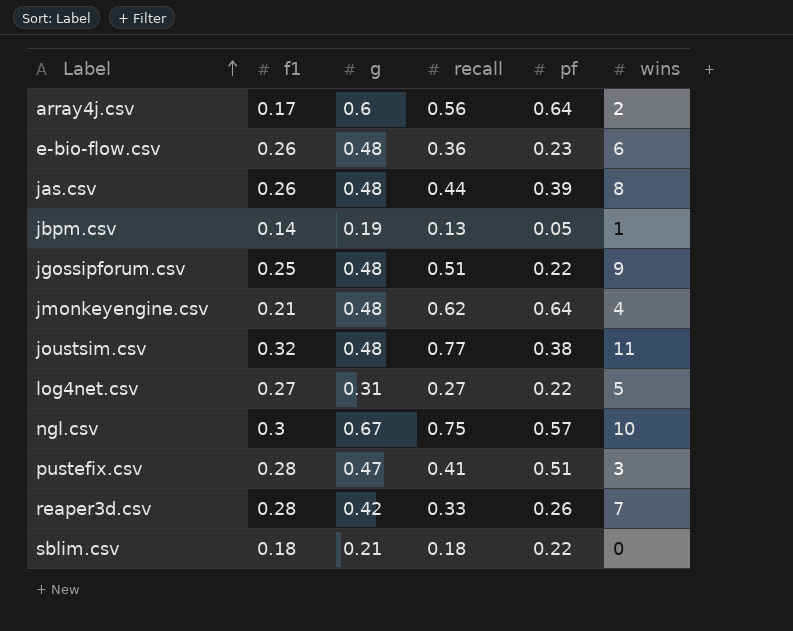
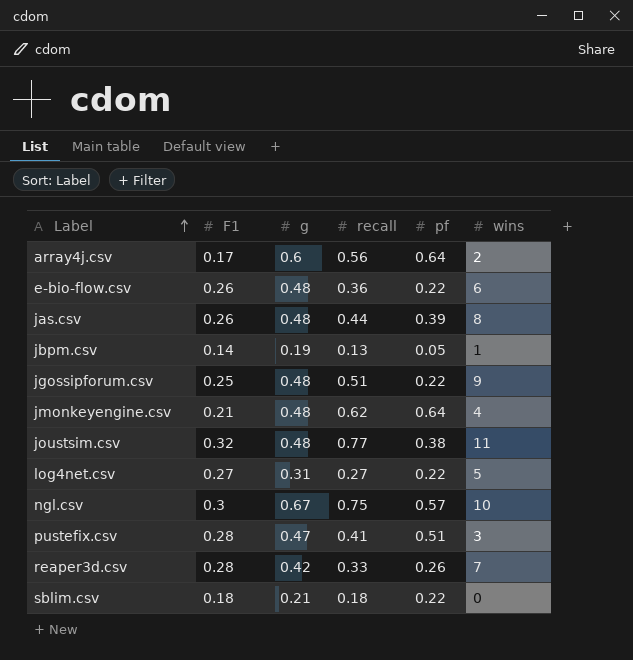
column name: f1 -> F1
e-bio-flow.csv | pf: 0.23 -> 0.22

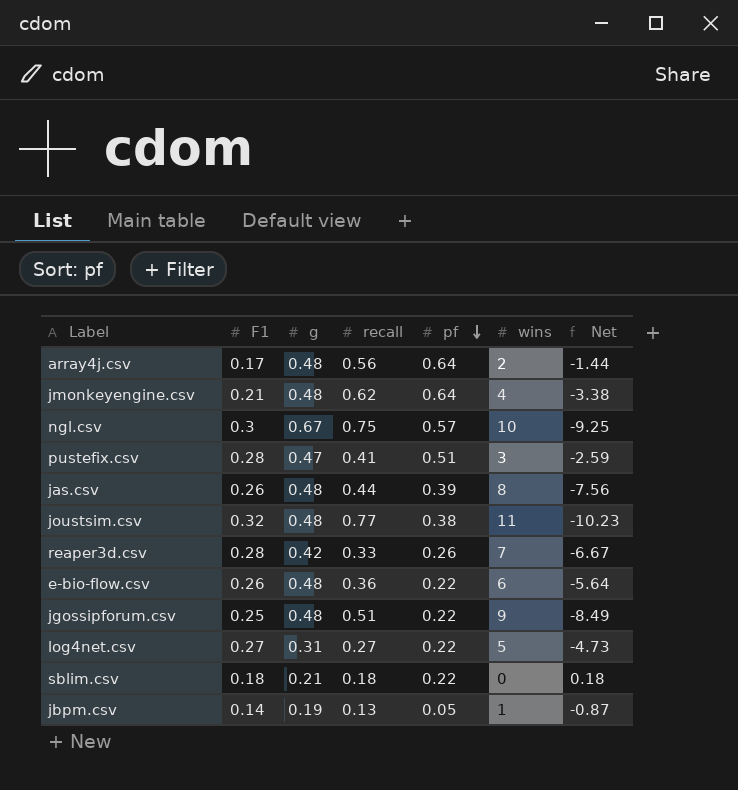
row order: Label ascending -> pf descending
column Net | formula: none -> [recall] - [wins]
array4j.csv | g: 0.6 -> 0.48

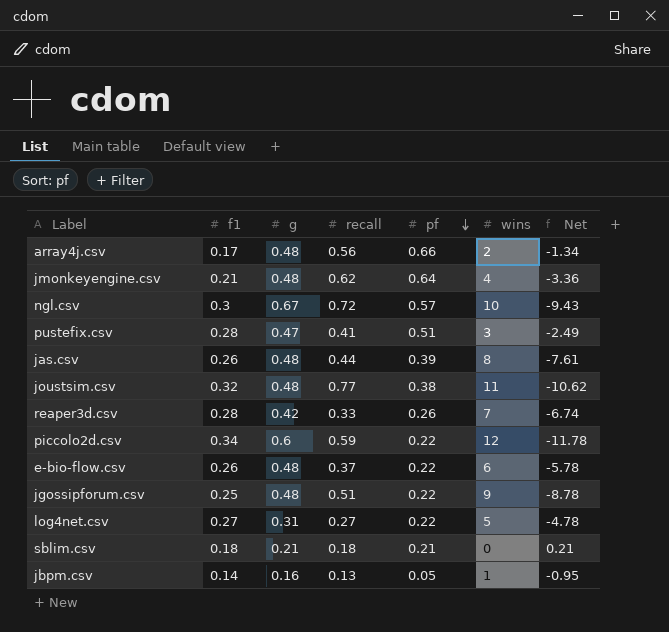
column name: F1 -> f1
column Net | formula: [recall] - [wins] -> [pf] - [wins]
array4j.csv | pf: 0.64 -> 0.66
ngl.csv | recall: 0.75 -> 0.72
row piccolo2d.csv: none -> 0.34 | 0.6 | 0.59 | 0.22 | 12 | -11.78
e-bio-flow.csv | recall: 0.36 -> 0.37
sblim.csv | pf: 0.22 -> 0.21
jbpm.csv | g: 0.19 -> 0.16

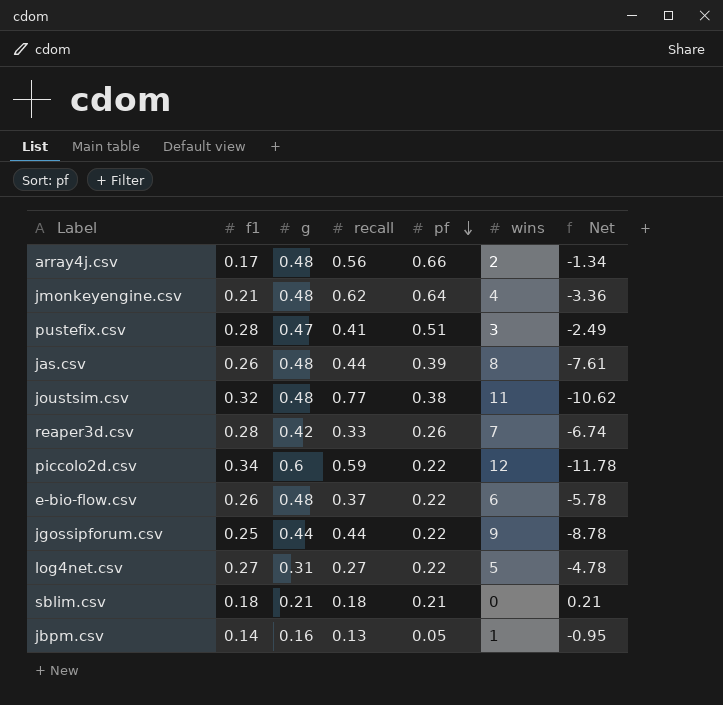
row ngl.csv: 0.3 | 0.67 | 0.72 | 0.57 | 10 | -9.43 -> none
jgossipforum.csv | g: 0.48 -> 0.44
jgossipforum.csv | recall: 0.51 -> 0.44

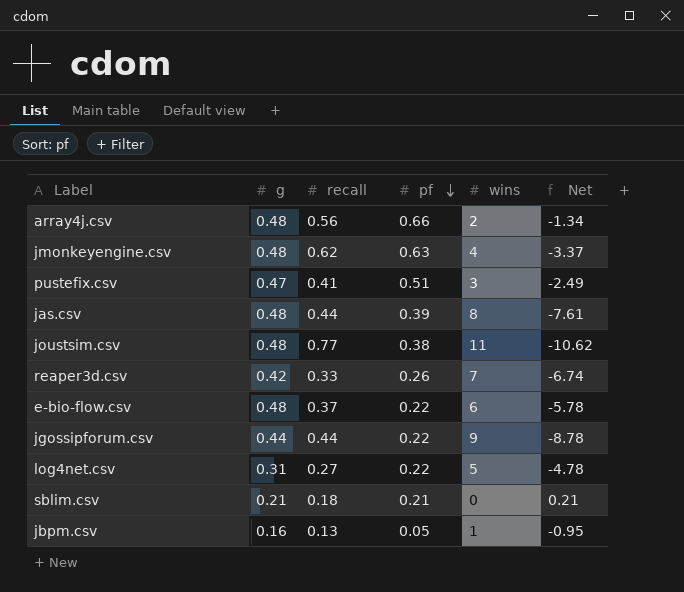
column f1 | position: 2 -> none
row piccolo2d.csv: 0.34 | 0.6 | 0.59 | 0.22 | 12 | -11.78 -> none
jmonkeyengine.csv | pf: 0.64 -> 0.63
jmonkeyengine.csv | Net: -3.36 -> -3.37

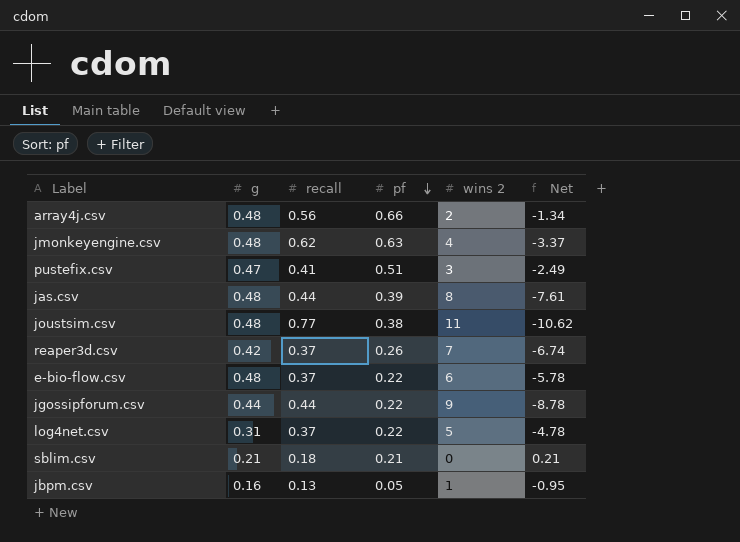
column name: wins -> wins 2
reaper3d.csv | recall: 0.33 -> 0.37
log4net.csv | recall: 0.27 -> 0.37

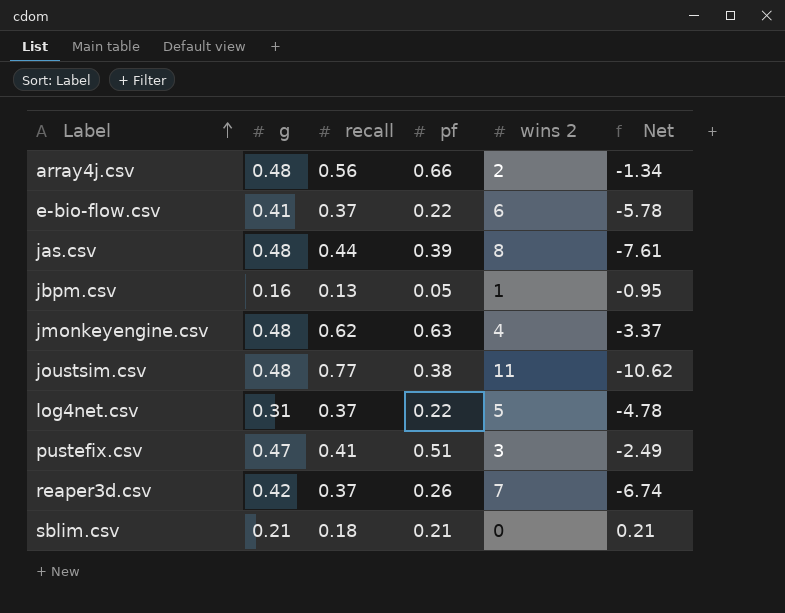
row order: pf descending -> Label ascending
row jgossipforum.csv: 0.44 | 0.44 | 0.22 | 9 | -8.78 -> none
e-bio-flow.csv | g: 0.48 -> 0.41

